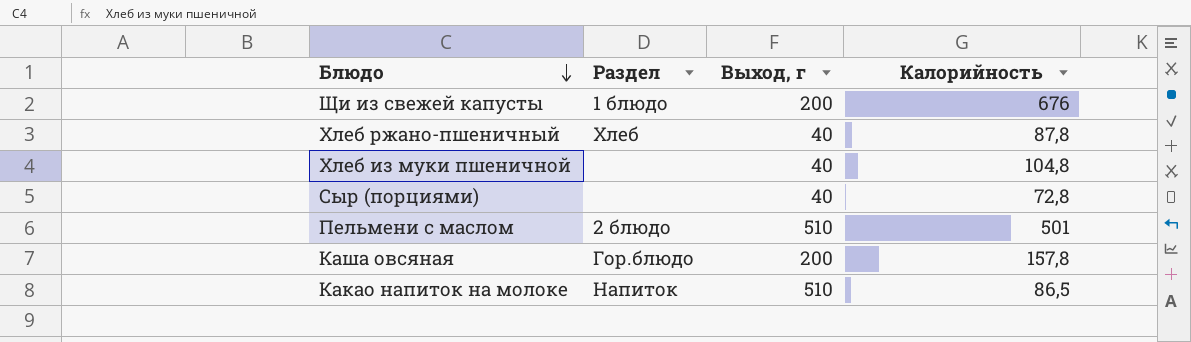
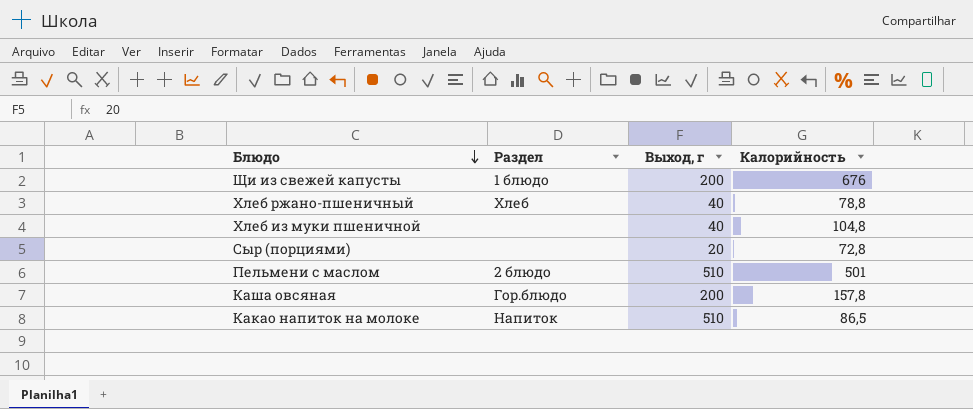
Хлеб ржано-пшеничный | Калорийность: 87,8 -> 78,8
Сыр (порциями) | Выход, г: 40 -> 20

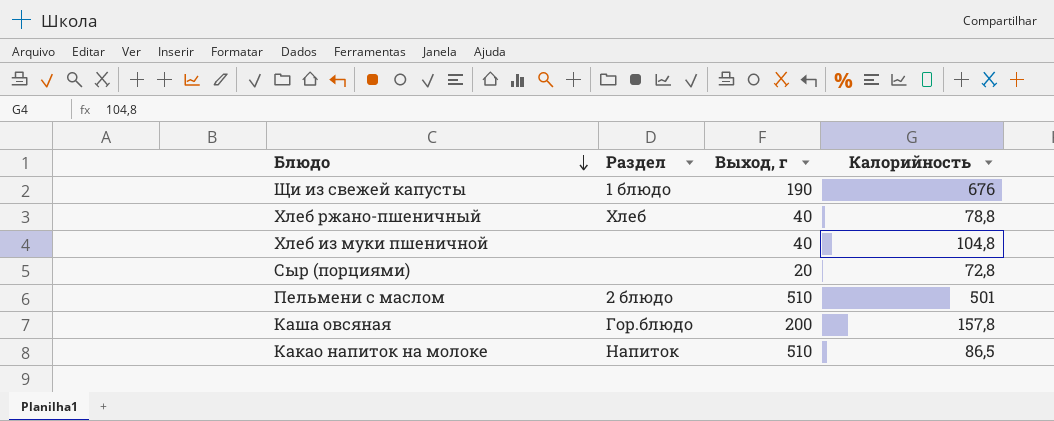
Щи из свежей капусты | Выход, г: 200 -> 190

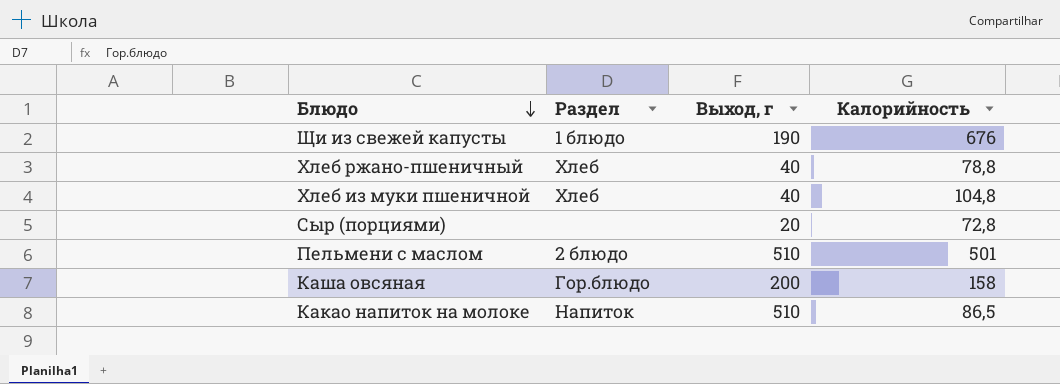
Хлеб из муки пшеничной | Раздел: none -> Хлеб
Каша овсяная | Калорийность: 157,8 -> 158

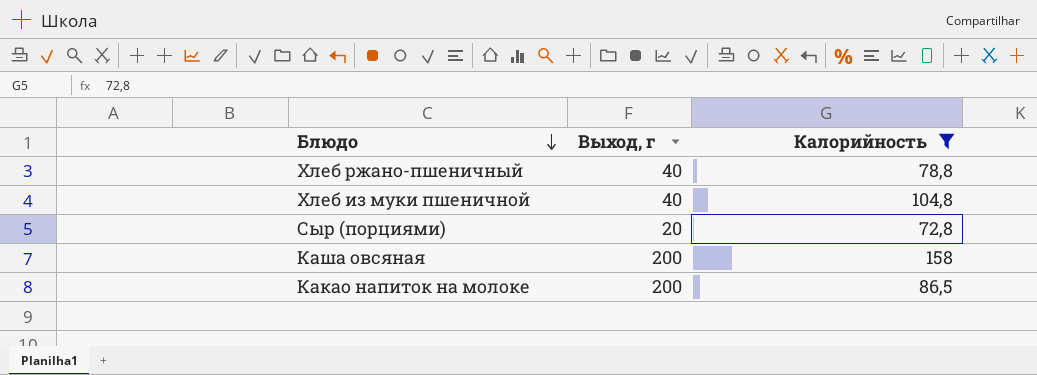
filter: none -> Калорийность <= 158
column Раздел | position: 2 -> none
Какао напиток на молоке | Выход, г: 510 -> 200

